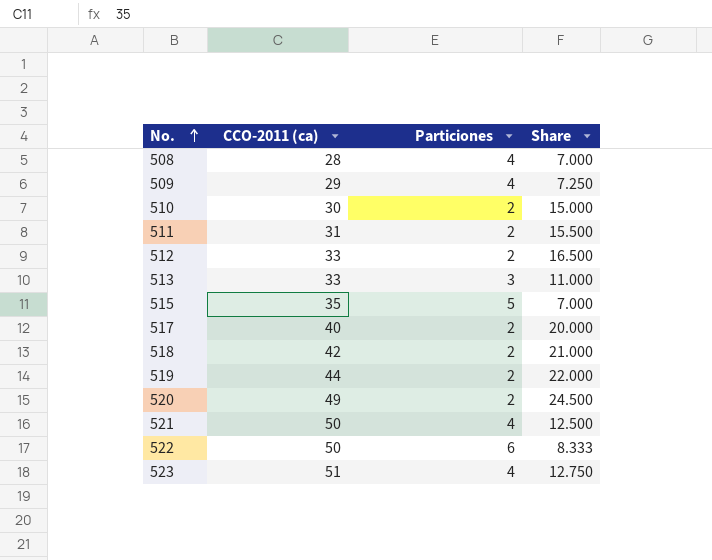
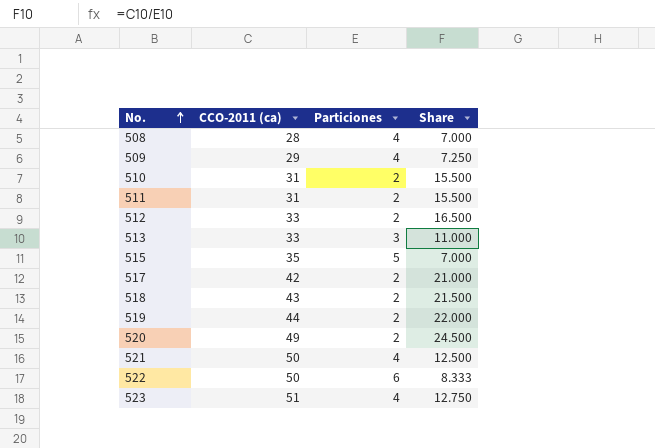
510 | CCO-2011 (ca): 30 -> 31
510 | Share: 15.000 -> 15.500
517 | CCO-2011 (ca): 40 -> 42
517 | Share: 20.000 -> 21.000
518 | CCO-2011 (ca): 42 -> 43
518 | Share: 21.000 -> 21.500

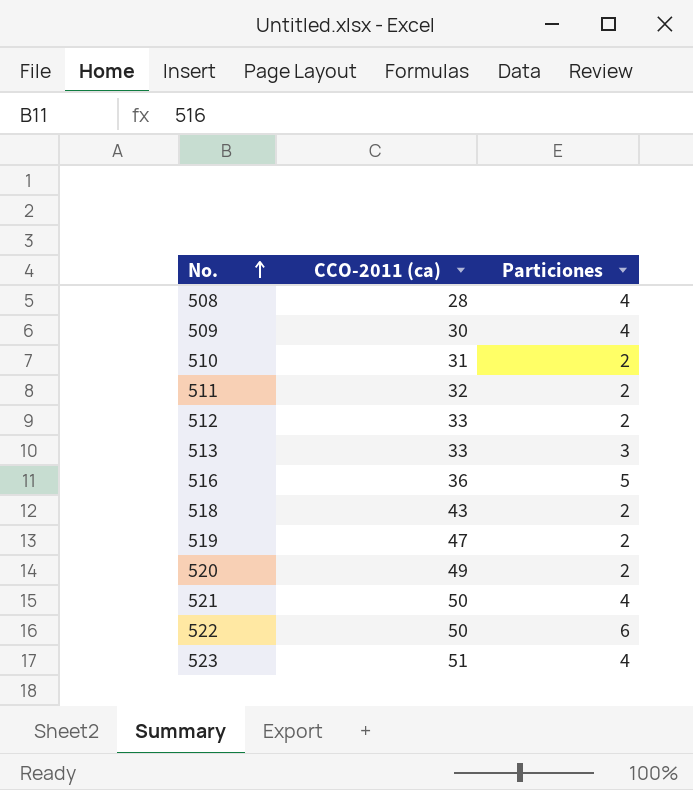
column Share | formula: [CCO-2011 (ca)] / [Particiones] -> none
row 515: 35 | 5 | 7.000 -> none
row 517: 42 | 2 | 21.000 -> none
509 | CCO-2011 (ca): 29 -> 30
511 | CCO-2011 (ca): 31 -> 32
row 516: none -> 36 | 5
519 | CCO-2011 (ca): 44 -> 47

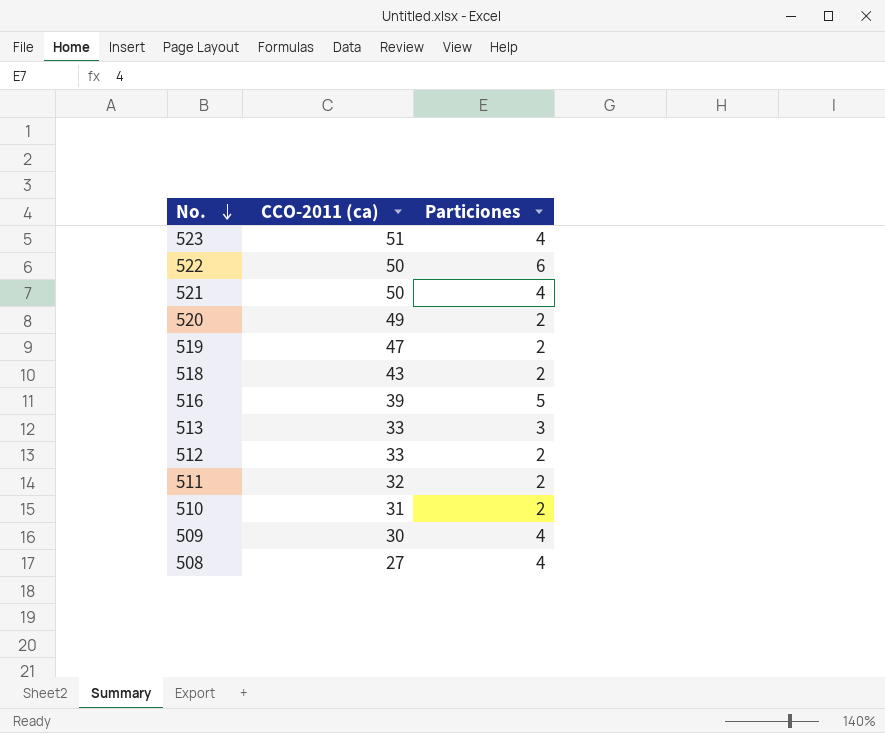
row order: No. ascending -> No. descending
516 | CCO-2011 (ca): 36 -> 39
508 | CCO-2011 (ca): 28 -> 27

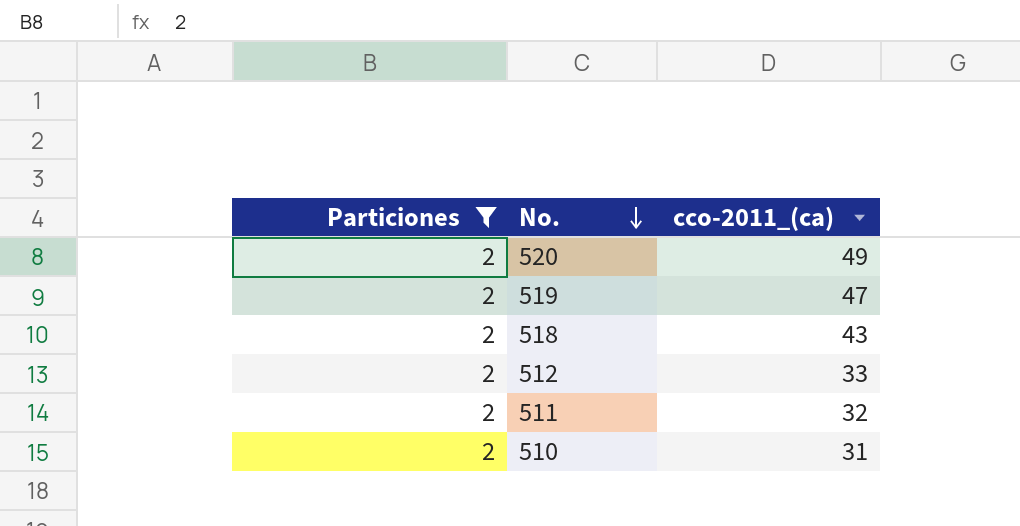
filter: none -> Particiones = 2
column Particiones | position: 3 -> 1
column name: CCO-2011 (ca) -> cco-2011_(ca)

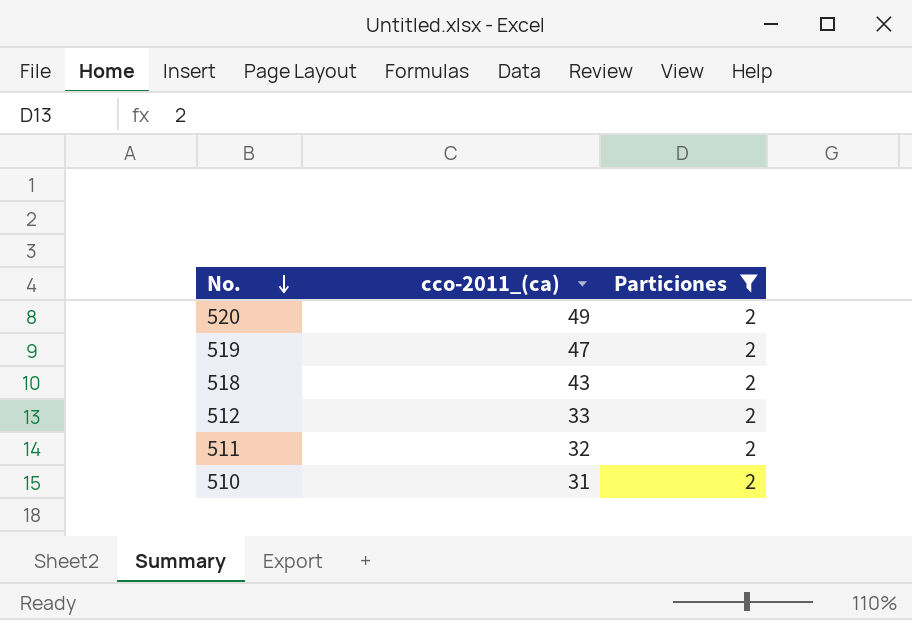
column Particiones | position: 1 -> 3

